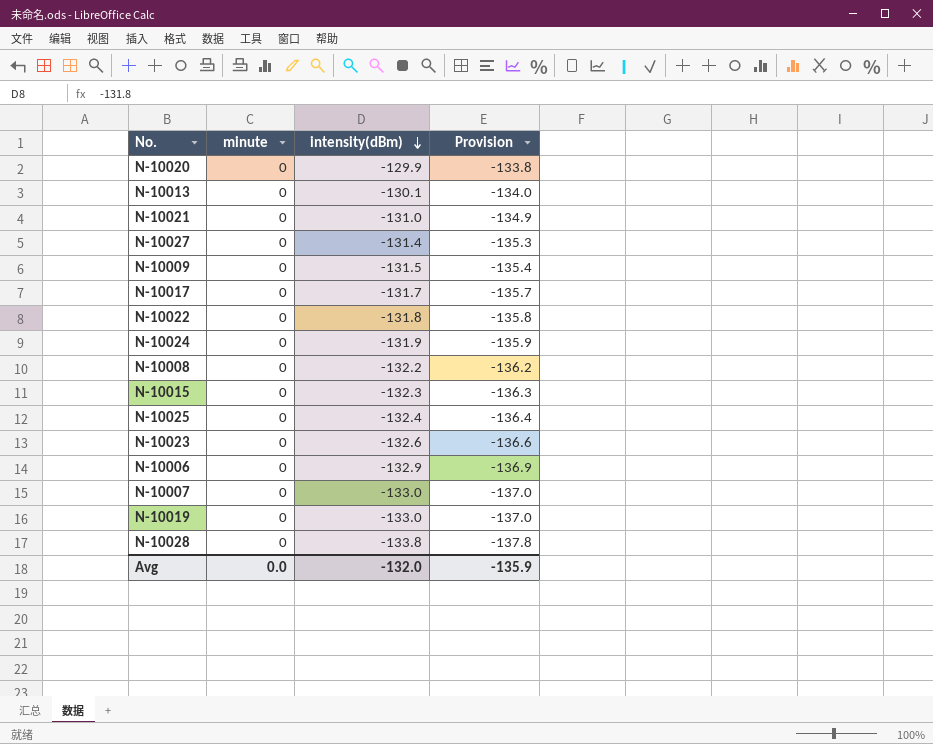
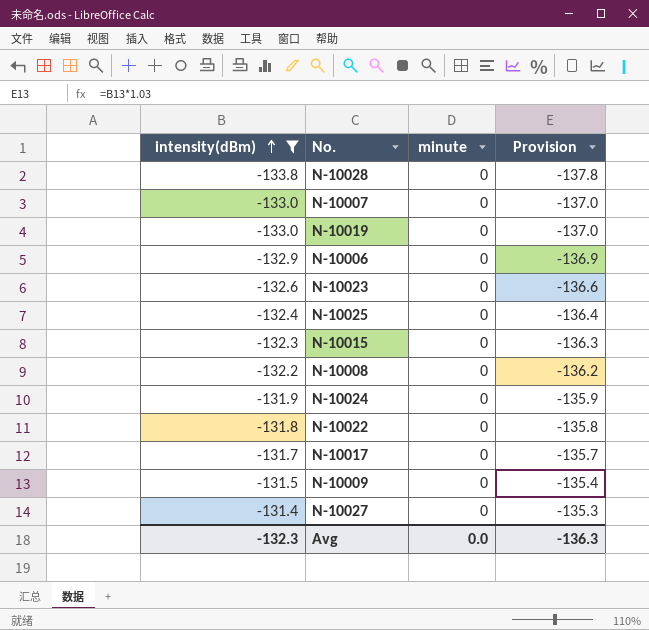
filter: none -> intensity(dBm) <= -131.4
row order: intensity(dBm) descending -> intensity(dBm) ascending
column intensity(dBm) | position: 3 -> 1
Avg | intensity(dBm): -132.0 -> -132.3
Avg | Provision: -135.9 -> -136.3

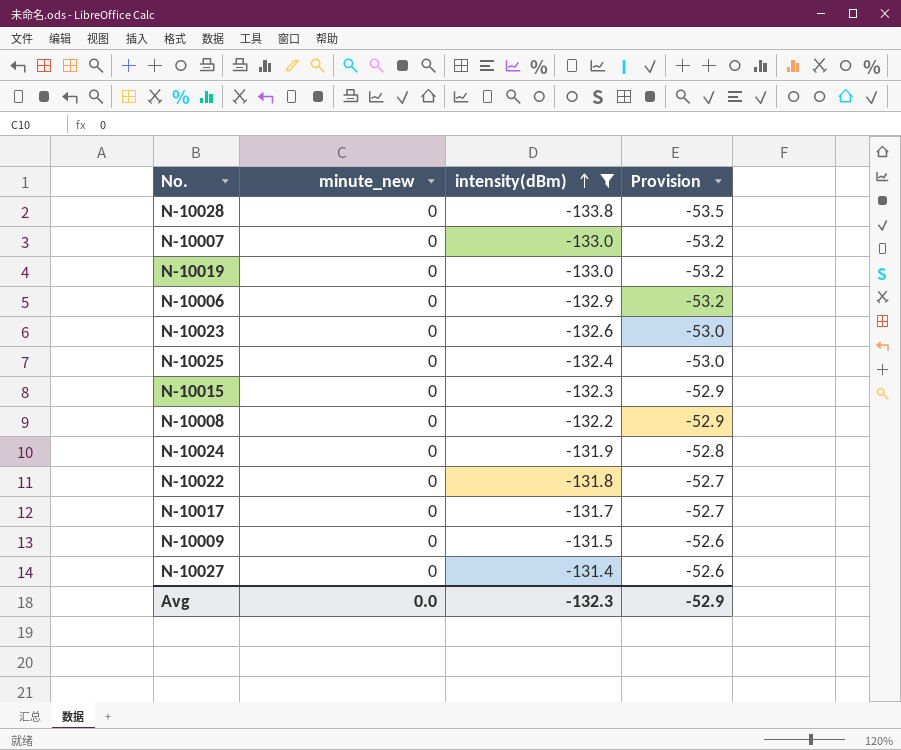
column name: minute -> minute_new
column intensity(dBm) | position: 1 -> 3
column Provision | formula: [intensity(dBm)] * 1.03 -> [intensity(dBm)] * 0.4
Avg | Provision: -136.3 -> -52.9

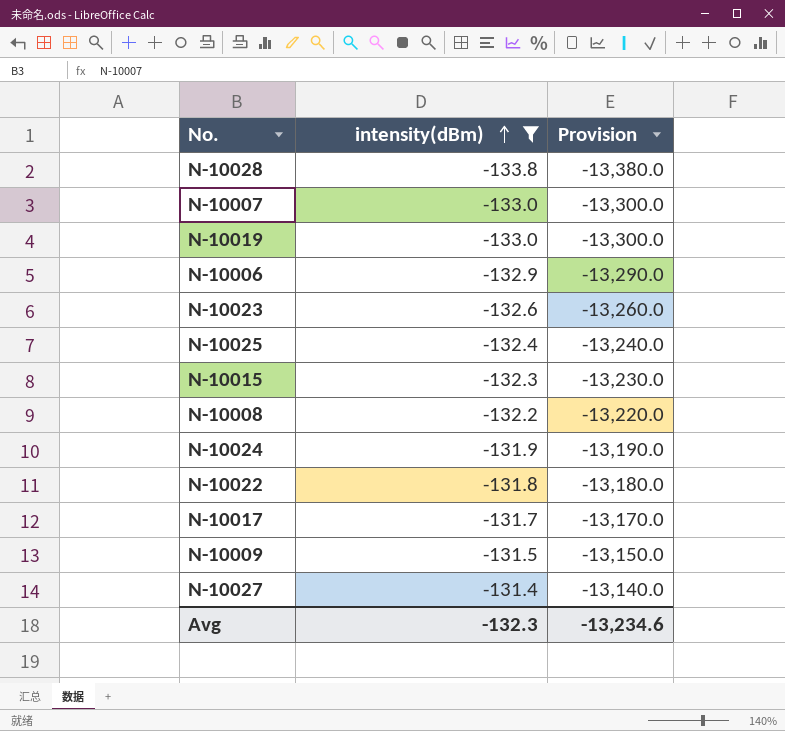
column minute_new | position: 2 -> none
column Provision | formula: [intensity(dBm)] * 0.4 -> [intensity(dBm)] * 100
Avg | Provision: -52.9 -> -13,234.6

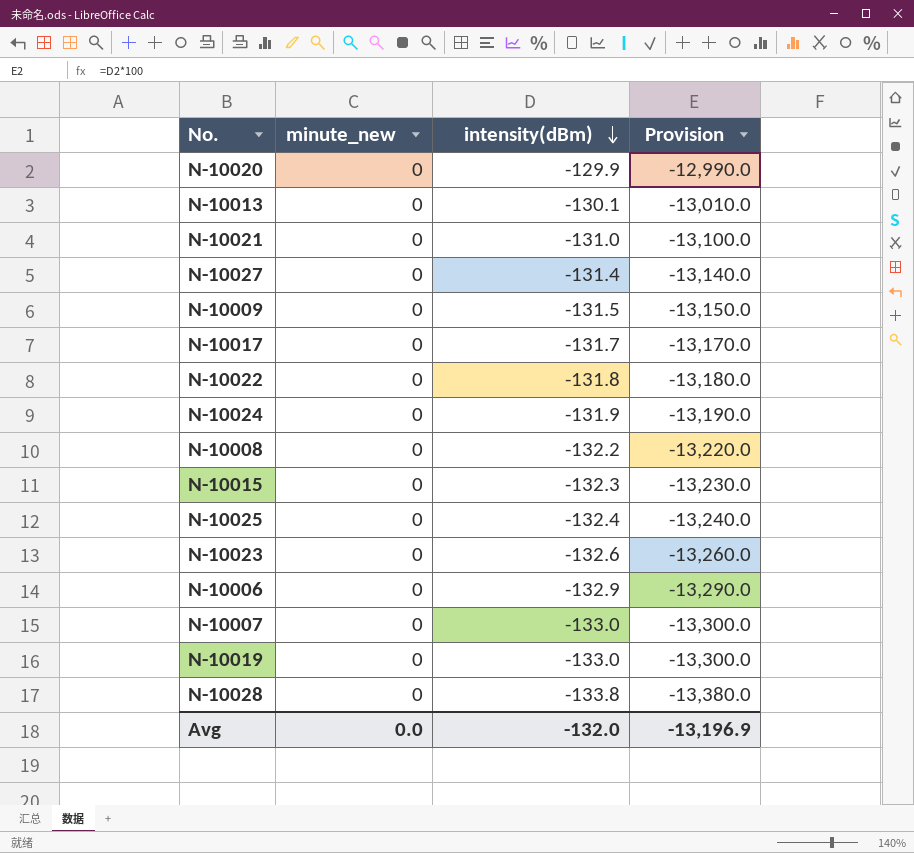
filter: intensity(dBm) <= -131.4 -> none
row order: intensity(dBm) ascending -> intensity(dBm) descending
column minute_new | position: none -> 2
Avg | intensity(dBm): -132.3 -> -132.0
Avg | Provision: -13,234.6 -> -13,196.9

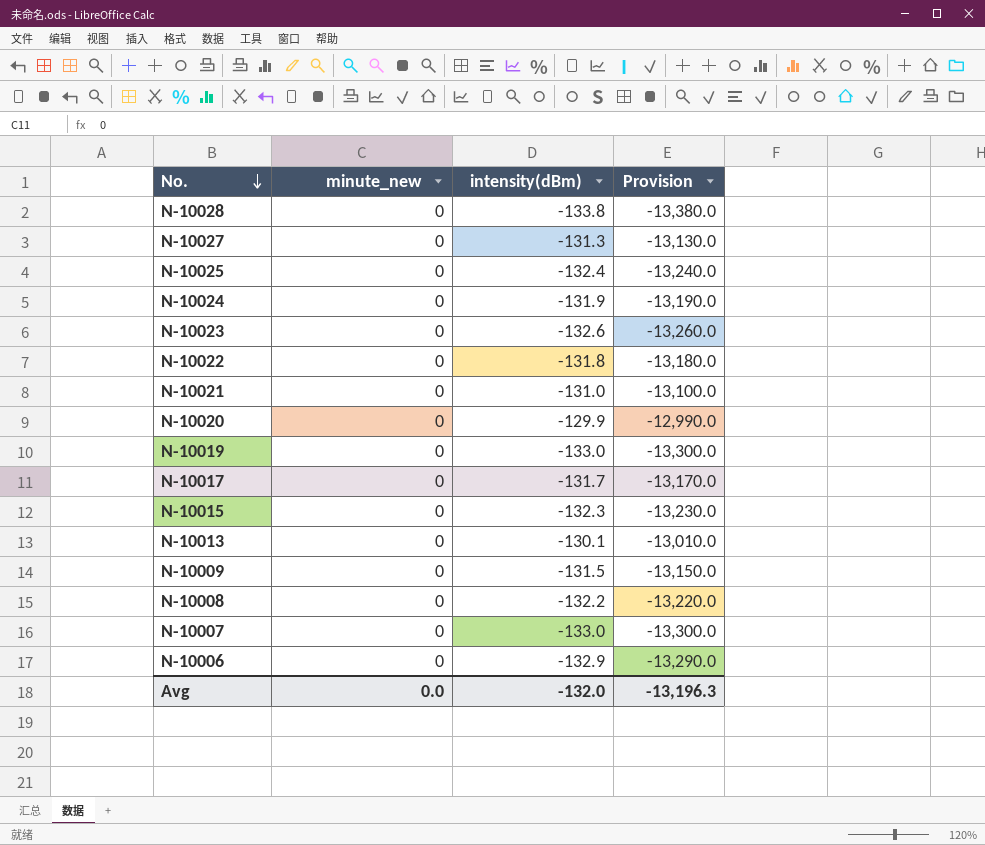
row order: intensity(dBm) descending -> No. descending
N-10027 | intensity(dBm): -131.4 -> -131.3
N-10027 | Provision: -13,140.0 -> -13,130.0
Avg | Provision: -13,196.9 -> -13,196.3

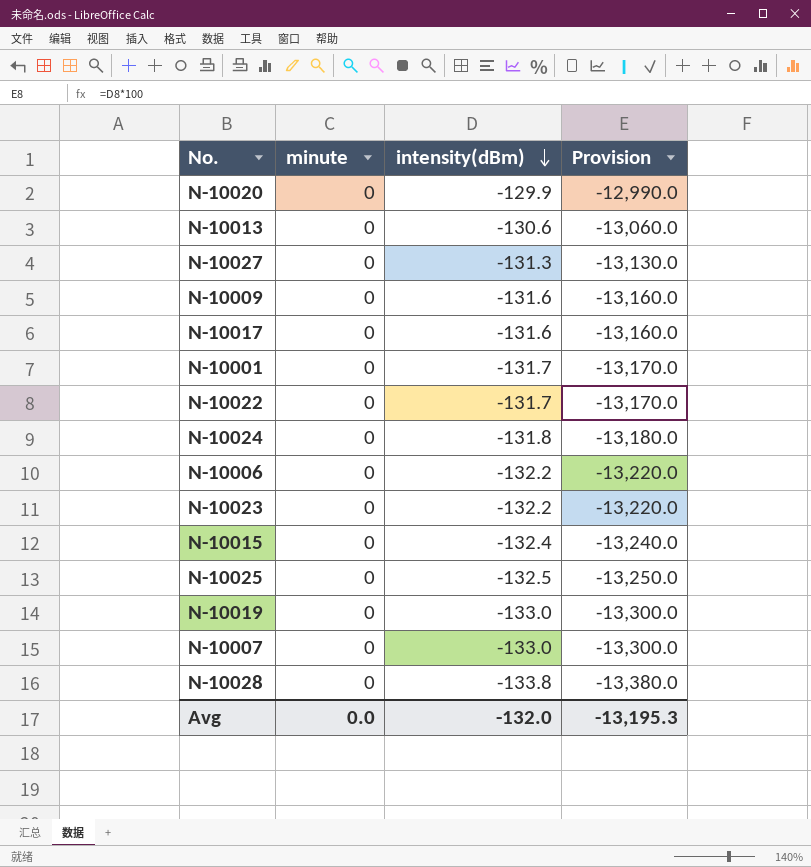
row order: No. descending -> intensity(dBm) descending
column name: minute_new -> minute
row N-10021: 0 | -131.0 | -13,100.0 -> none
row N-10008: 0 | -132.2 | -13,220.0 -> none
N-10013 | intensity(dBm): -130.1 -> -130.6
N-10013 | Provision: -13,010.0 -> -13,060.0
N-10009 | intensity(dBm): -131.5 -> -131.6
N-10009 | Provision: -13,150.0 -> -13,160.0
N-10017 | intensity(dBm): -131.7 -> -131.6
N-10017 | Provision: -13,170.0 -> -13,160.0
row N-10001: none -> 0 | -131.7 | -13,170.0
N-10022 | intensity(dBm): -131.8 -> -131.7
N-10022 | Provision: -13,180.0 -> -13,170.0
N-10024 | intensity(dBm): -131.9 -> -131.8
N-10024 | Provision: -13,190.0 -> -13,180.0
N-10006 | intensity(dBm): -132.9 -> -132.2
N-10006 | Provision: -13,290.0 -> -13,220.0
N-10023 | intensity(dBm): -132.6 -> -132.2
N-10023 | Provision: -13,260.0 -> -13,220.0
N-10015 | intensity(dBm): -132.3 -> -132.4
N-10015 | Provision: -13,230.0 -> -13,240.0
N-10025 | intensity(dBm): -132.4 -> -132.5
N-10025 | Provision: -13,240.0 -> -13,250.0
Avg | Provision: -13,196.3 -> -13,195.3

